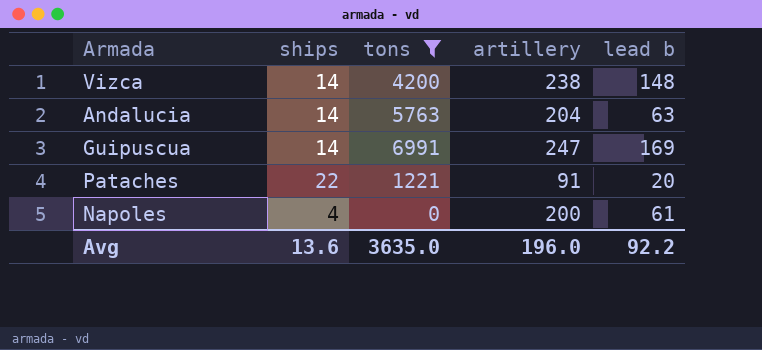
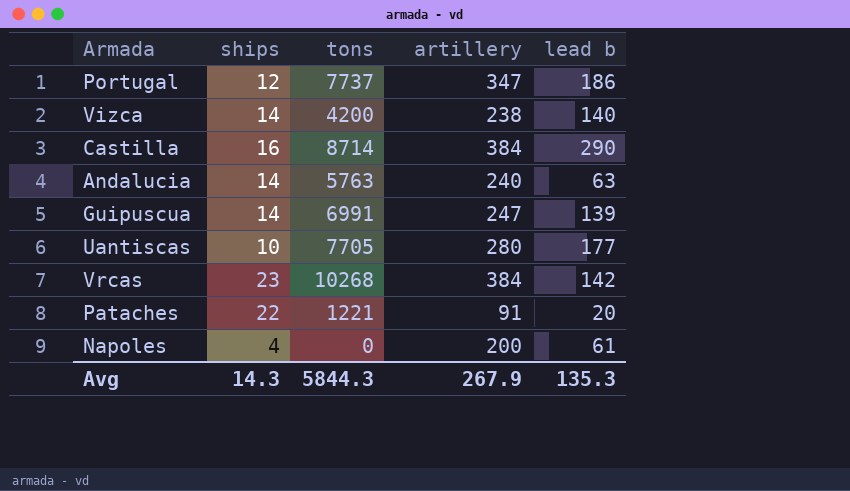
filter: tons <= 6991 -> none
Vizca | lead b: 148 -> 140
Andalucia | artillery: 204 -> 240
Guipuscua | lead b: 169 -> 139
Avg | ships: 13.6 -> 14.3
Avg | tons: 3635.0 -> 5844.3
Avg | artillery: 196.0 -> 267.9
Avg | lead b: 92.2 -> 135.3

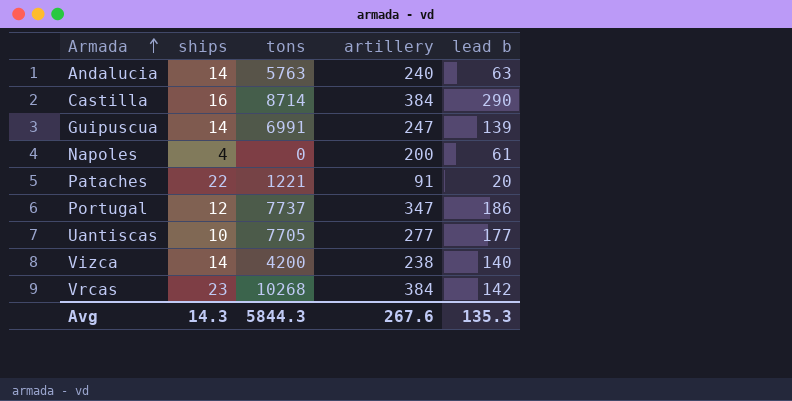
row order: none -> Armada ascending
Uantiscas | artillery: 280 -> 277
Avg | artillery: 267.9 -> 267.6

